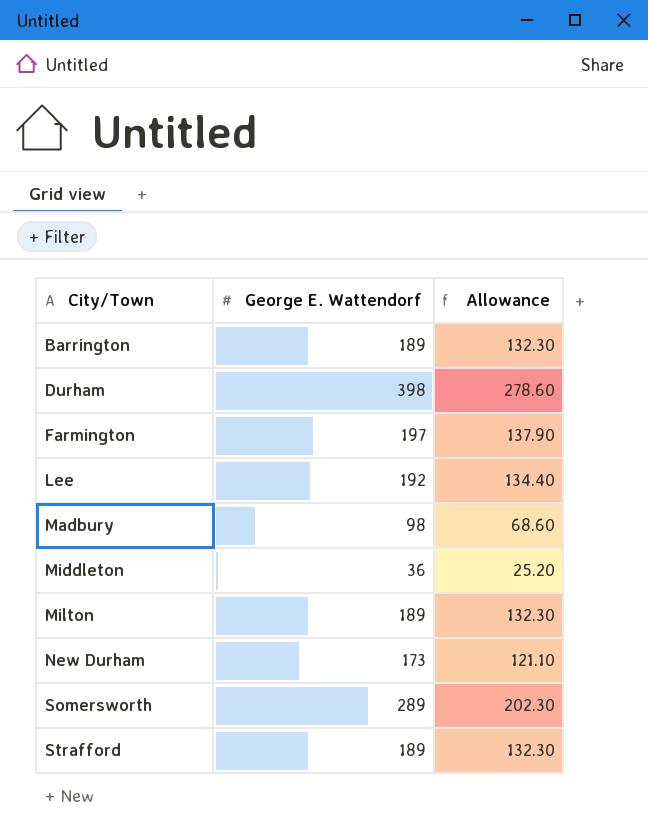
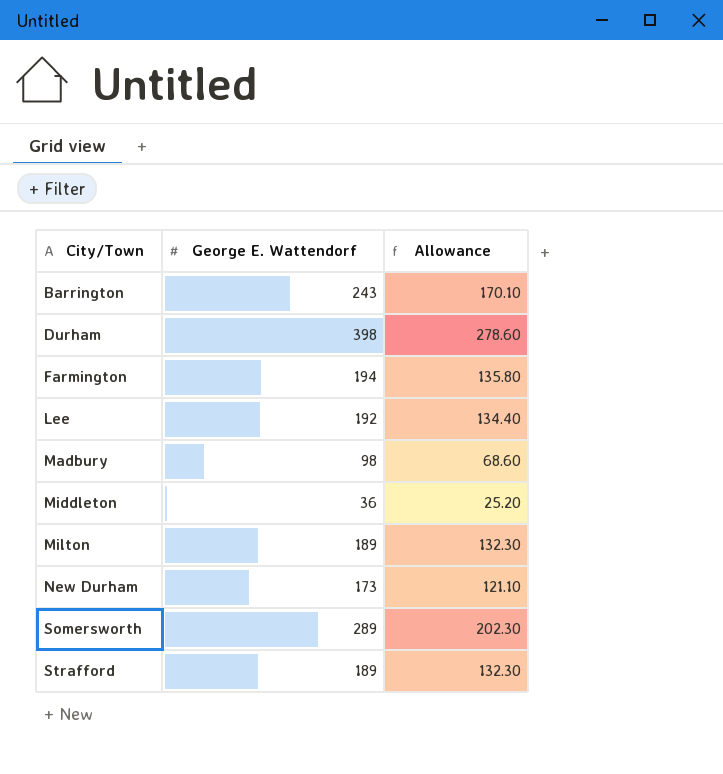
Barrington | George E. Wattendorf: 189 -> 243
Barrington | Allowance: 132.30 -> 170.10
Farmington | George E. Wattendorf: 197 -> 194
Farmington | Allowance: 137.90 -> 135.80

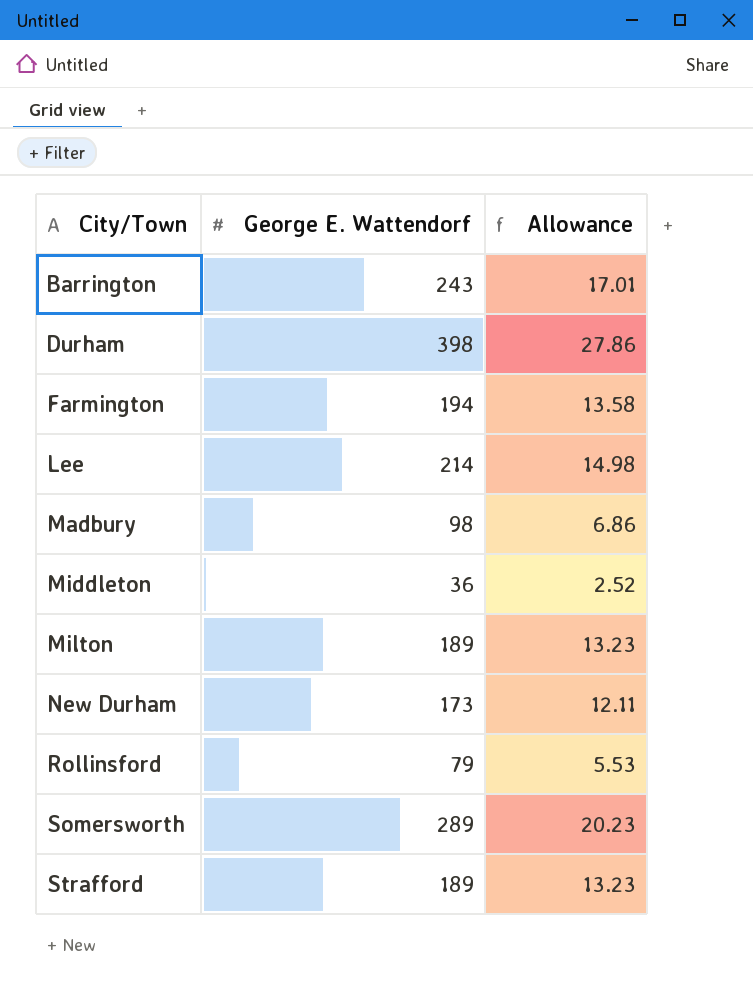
column Allowance | formula: [George E. Wattendorf] * 0.7 -> [George E. Wattendorf] * 0.07
Lee | George E. Wattendorf: 192 -> 214
row Rollinsford: none -> 79 | 5.53

